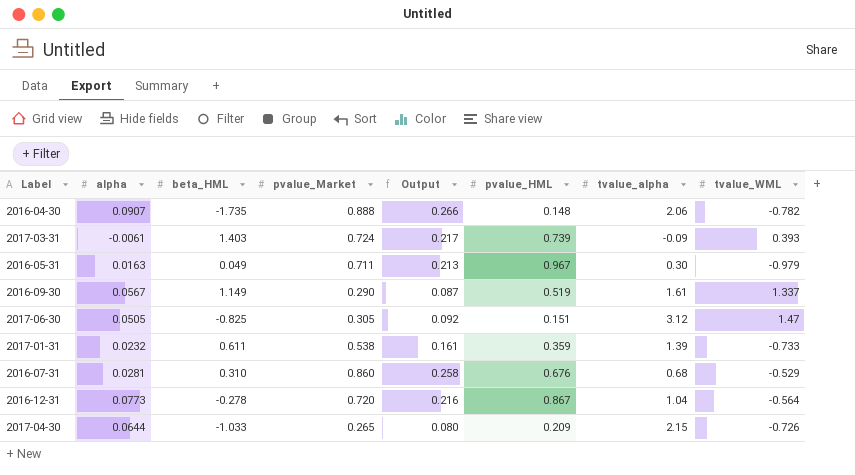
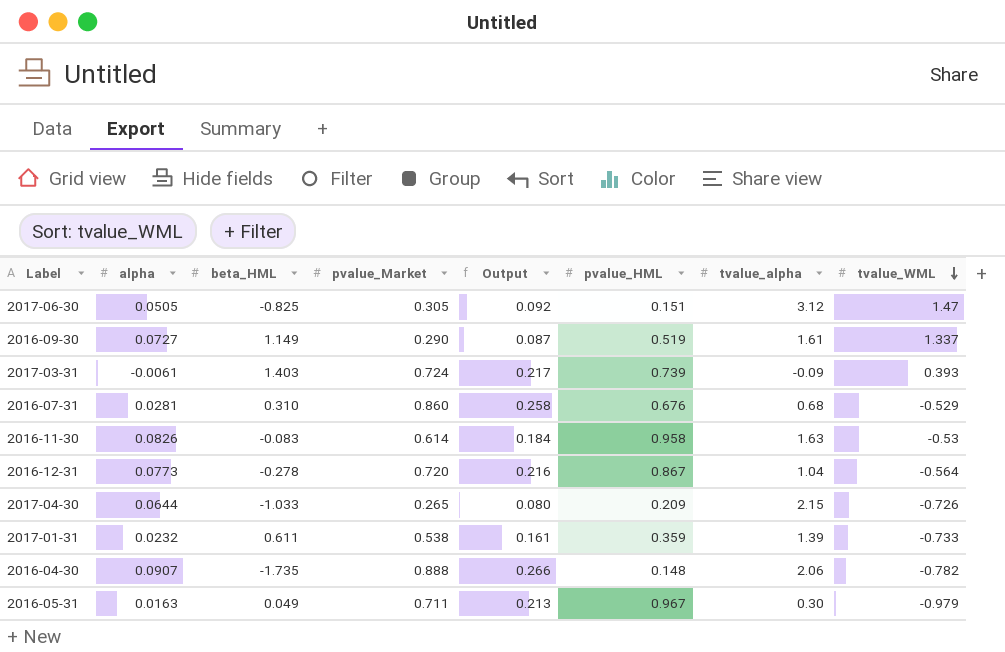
row order: none -> tvalue_WML descending
2016-09-30 | alpha: 0.0567 -> 0.0727
row 2016-11-30: none -> 0.0826 | -0.083 | 0.614 | 0.184 | 0.958 | 1.63 | -0.53

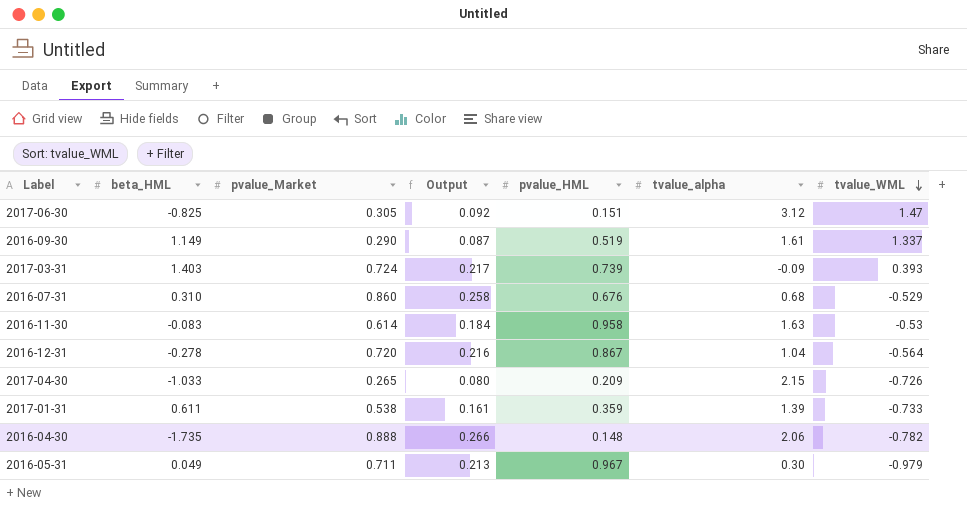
column alpha | position: 2 -> none

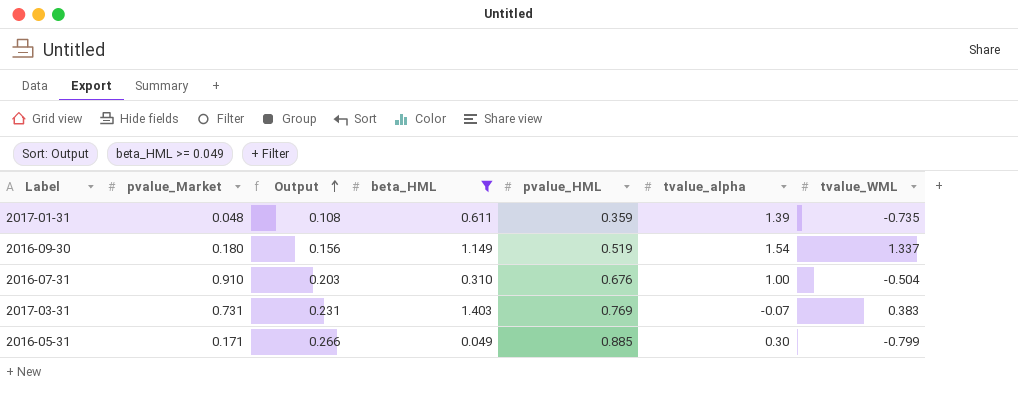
filter: none -> beta_HML >= 0.049
row order: tvalue_WML descending -> Output ascending
column Output | formula: [pvalue_Market] * 0.3 -> [pvalue_HML] * 0.3
column beta_HML | position: 2 -> 4
2017-01-31 | pvalue_Market: 0.538 -> 0.048
2017-01-31 | tvalue_WML: -0.733 -> -0.735
2016-09-30 | pvalue_Market: 0.290 -> 0.180
2016-09-30 | tvalue_alpha: 1.61 -> 1.54
2016-07-31 | pvalue_Market: 0.860 -> 0.910
2016-07-31 | tvalue_alpha: 0.68 -> 1.00
2016-07-31 | tvalue_WML: -0.529 -> -0.504
2017-03-31 | pvalue_Market: 0.724 -> 0.731
2017-03-31 | pvalue_HML: 0.739 -> 0.769
2017-03-31 | tvalue_alpha: -0.09 -> -0.07
2017-03-31 | tvalue_WML: 0.393 -> 0.383
2016-05-31 | pvalue_Market: 0.711 -> 0.171
2016-05-31 | pvalue_HML: 0.967 -> 0.885
2016-05-31 | tvalue_WML: -0.979 -> -0.799

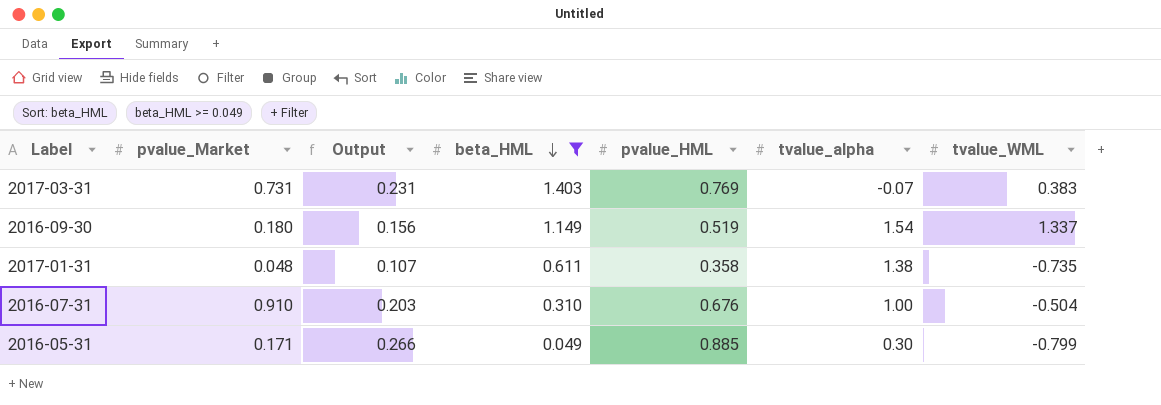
row order: Output ascending -> beta_HML descending
2017-01-31 | Output: 0.108 -> 0.107
2017-01-31 | pvalue_HML: 0.359 -> 0.358
2017-01-31 | tvalue_alpha: 1.39 -> 1.38

